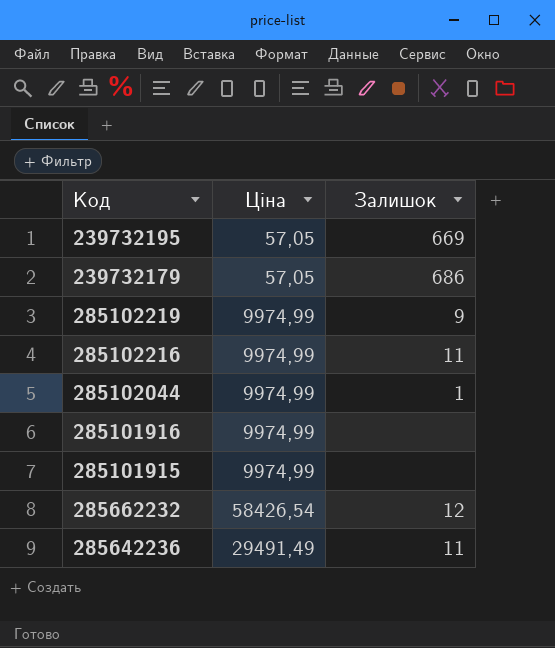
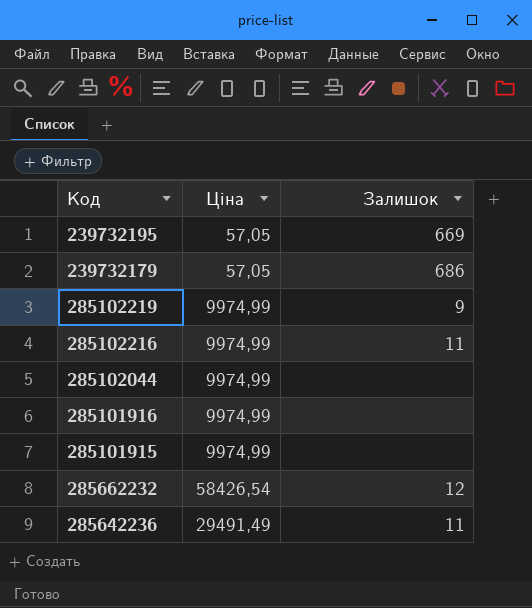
285102044 | Залишок: 1 -> none

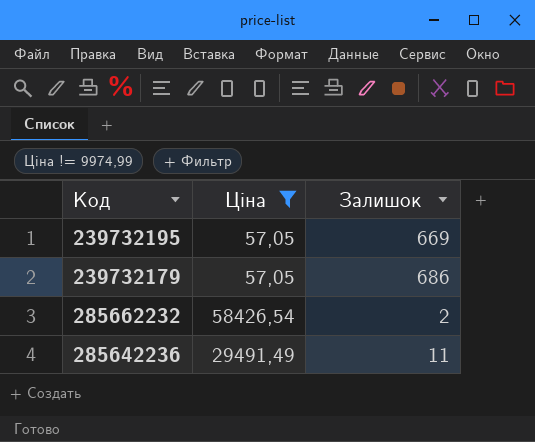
filter: none -> Ціна != 9974,99
285662232 | Залишок: 12 -> 2

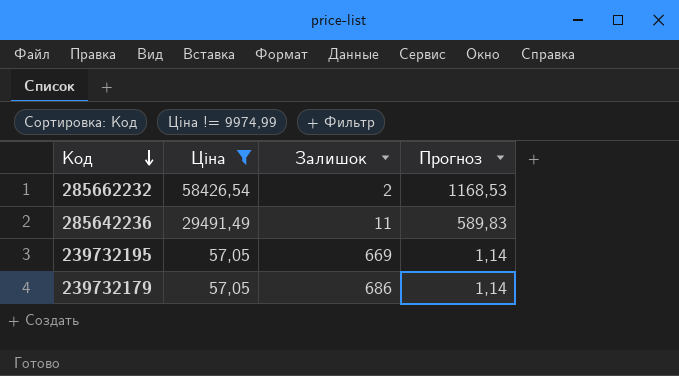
row order: none -> Код descending
column Прогноз | formula: none -> [Ціна] * 0,02

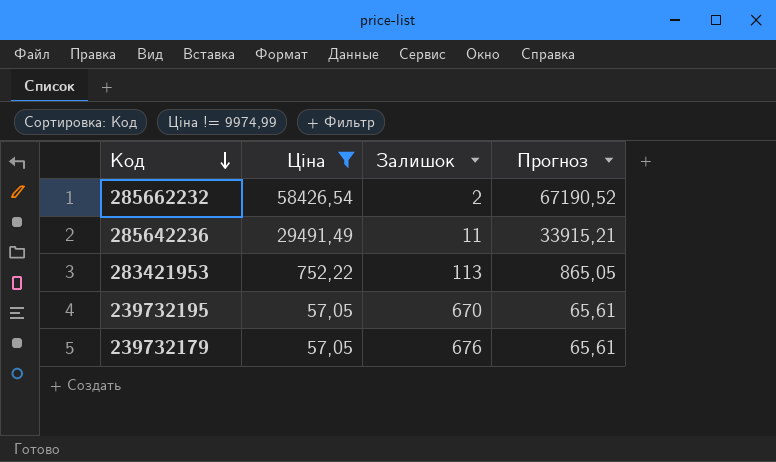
column Прогноз | formula: [Ціна] * 0,02 -> [Ціна] * 1,15
row 283421953: none -> 752,22 | 113 | 865,05
239732195 | Залишок: 669 -> 670
239732179 | Залишок: 686 -> 676

